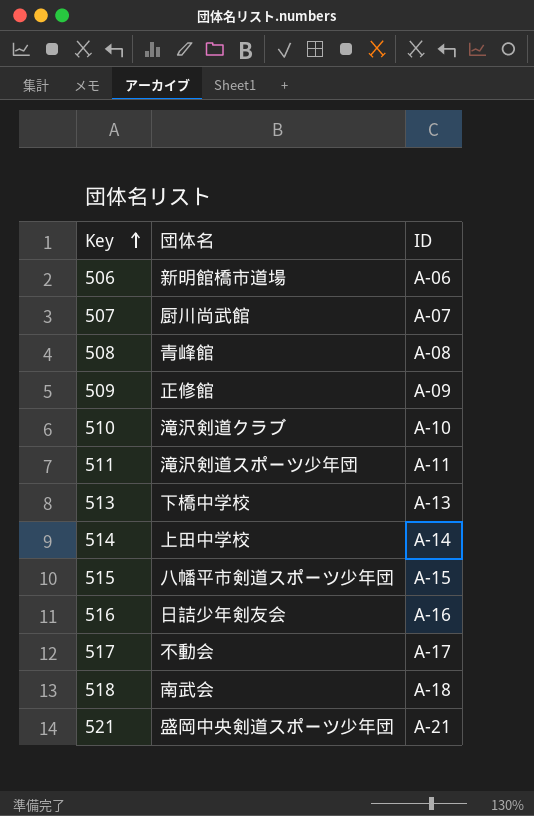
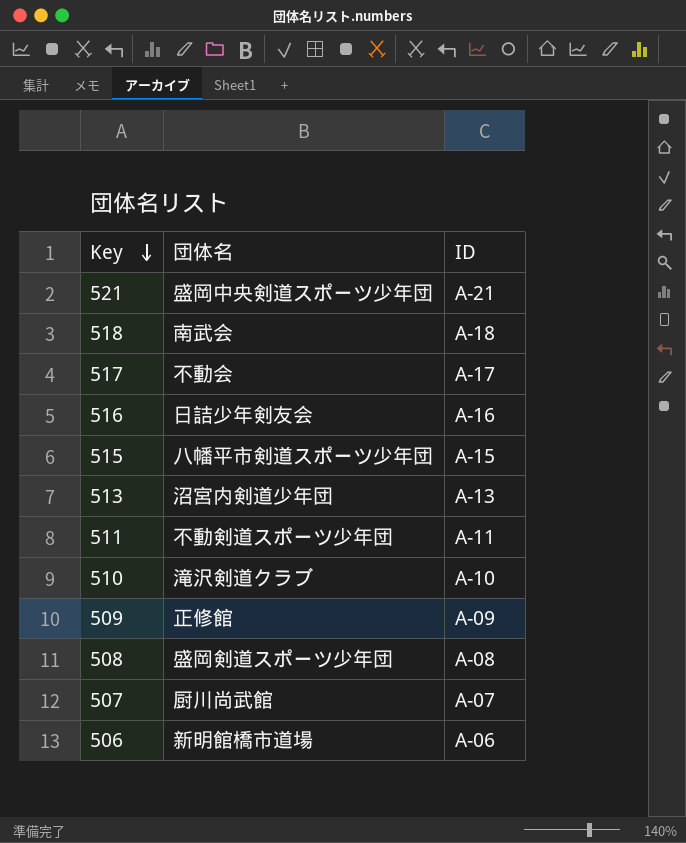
row order: Key ascending -> Key descending
row 514: 上田中学校 | A-14 -> none
513 | 団体名: 下橋中学校 -> 沼宮内剣道少年団
511 | 団体名: 滝沢剣道スポーツ少年団 -> 不動剣道スポーツ少年団
508 | 団体名: 青峰館 -> 盛岡剣道スポーツ少年団

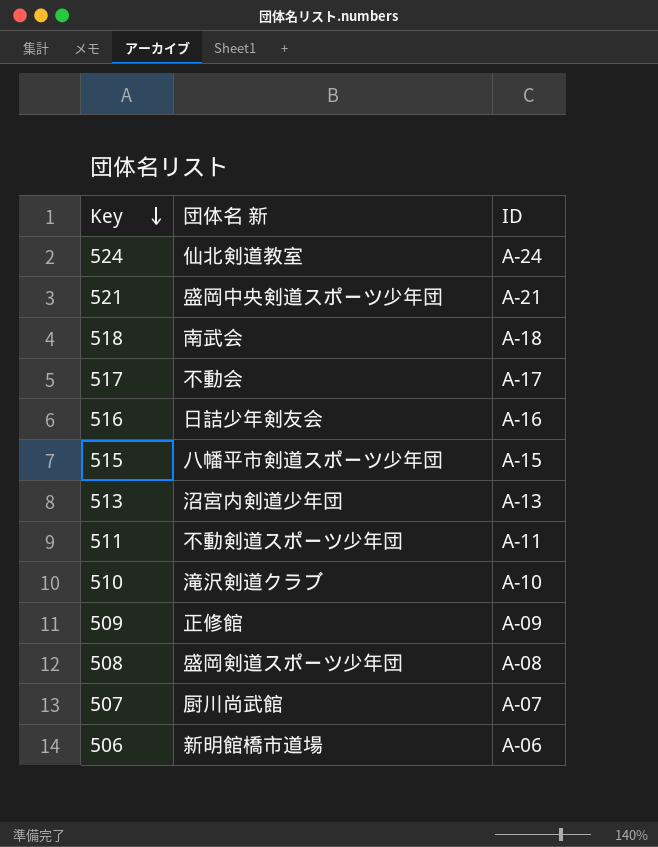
column name: 団体名 -> 団体名 新
row 524: none -> 仙北剣道教室 | A-24

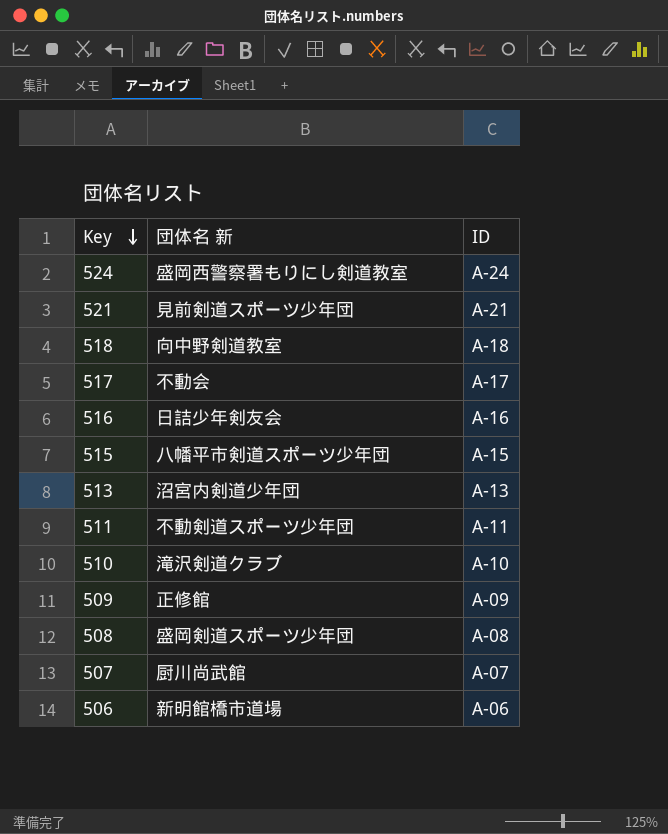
524 | 団体名 新: 仙北剣道教室 -> 盛岡西警察署もりにし剣道教室
521 | 団体名 新: 盛岡中央剣道スポーツ少年団 -> 見前剣道スポーツ少年団
518 | 団体名 新: 南武会 -> 向中野剣道教室

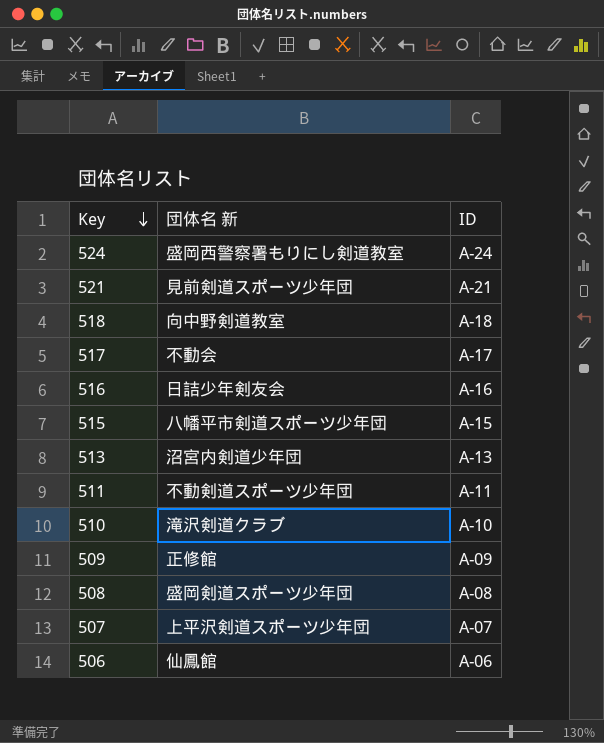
507 | 団体名 新: 厨川尚武館 -> 上平沢剣道スポーツ少年団
506 | 団体名 新: 新明館橋市道場 -> 仙鳳館

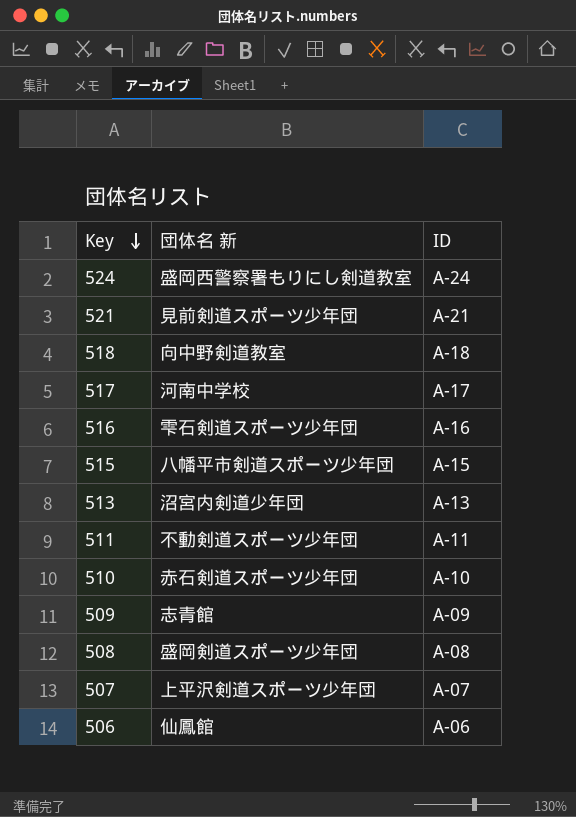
517 | 団体名 新: 不動会 -> 河南中学校
516 | 団体名 新: 日詰少年剣友会 -> 雫石剣道スポーツ少年団
510 | 団体名 新: 滝沢剣道クラブ -> 赤石剣道スポーツ少年団
509 | 団体名 新: 正修館 -> 志青館

